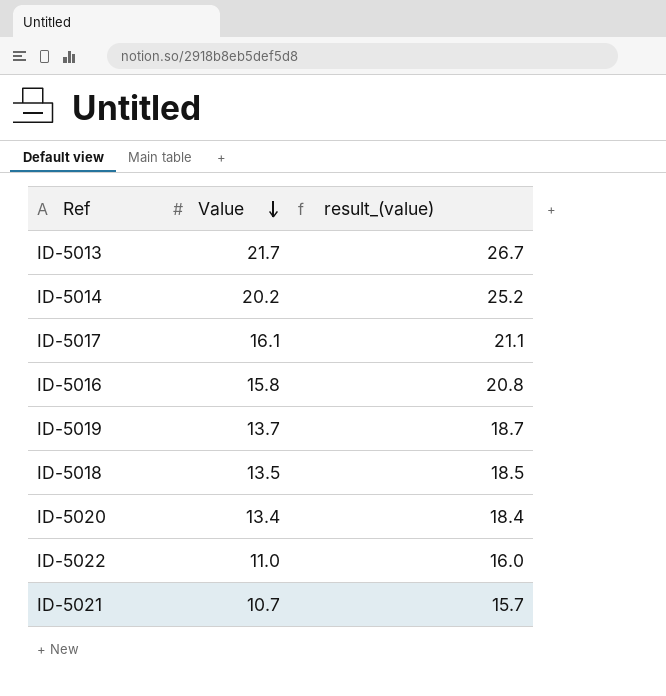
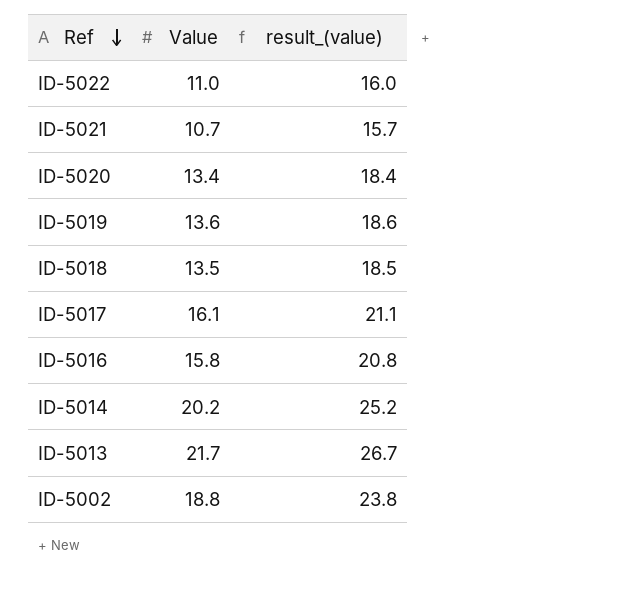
row order: Value descending -> Ref descending
ID-5019 | Value: 13.7 -> 13.6
ID-5019 | result_(value): 18.7 -> 18.6
row ID-5002: none -> 18.8 | 23.8

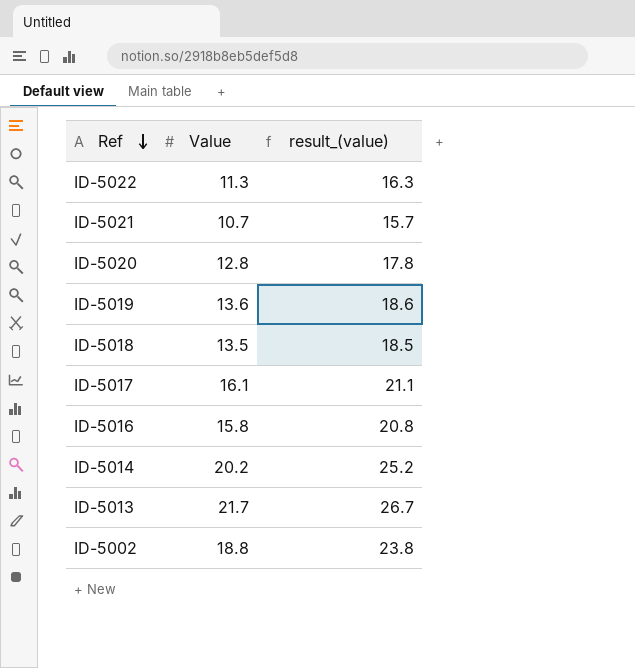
ID-5022 | Value: 11.0 -> 11.3
ID-5022 | result_(value): 16.0 -> 16.3
ID-5020 | Value: 13.4 -> 12.8
ID-5020 | result_(value): 18.4 -> 17.8

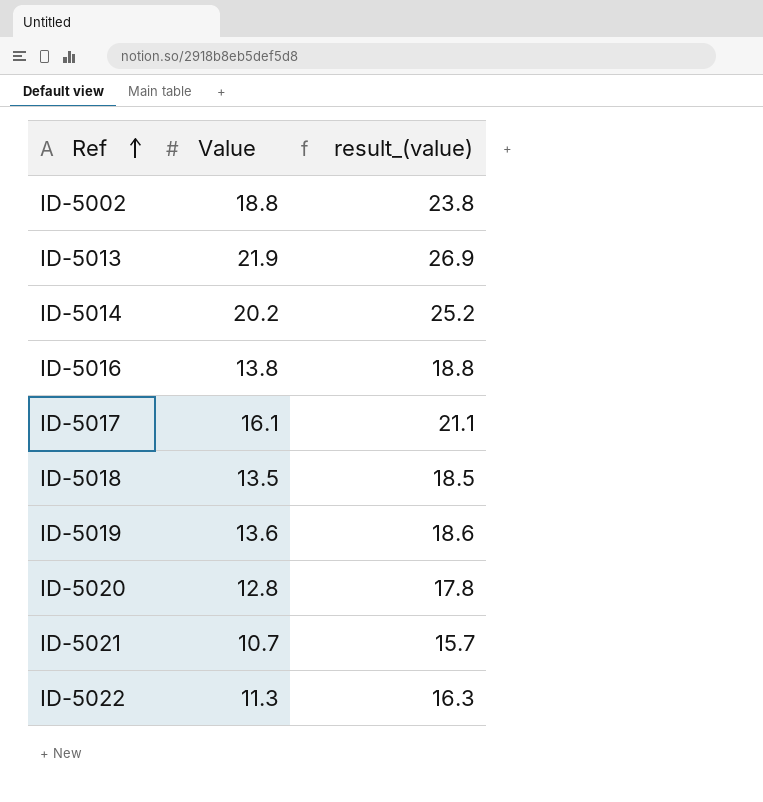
row order: Ref descending -> Ref ascending
ID-5013 | Value: 21.7 -> 21.9
ID-5013 | result_(value): 26.7 -> 26.9
ID-5016 | Value: 15.8 -> 13.8
ID-5016 | result_(value): 20.8 -> 18.8

